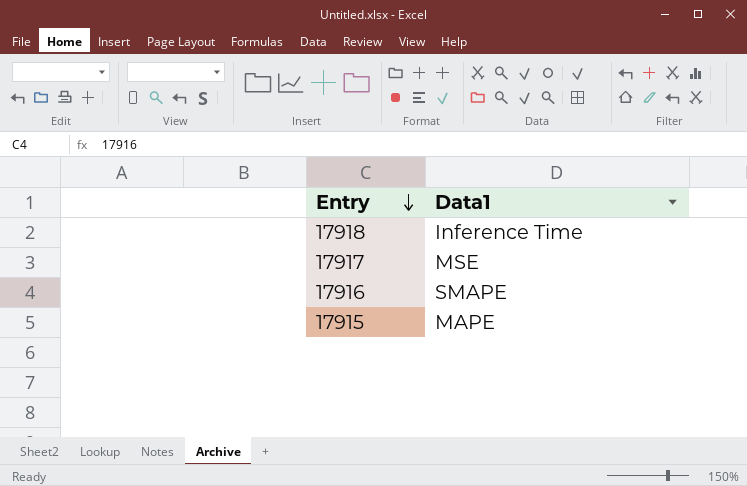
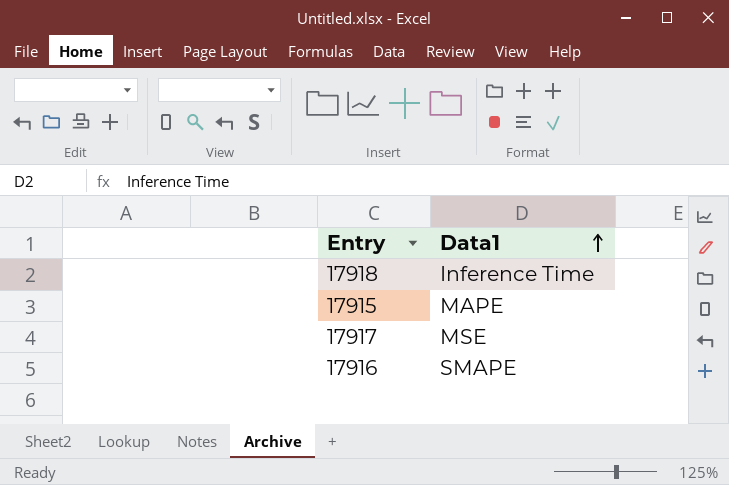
row order: Entry descending -> Data1 ascending

